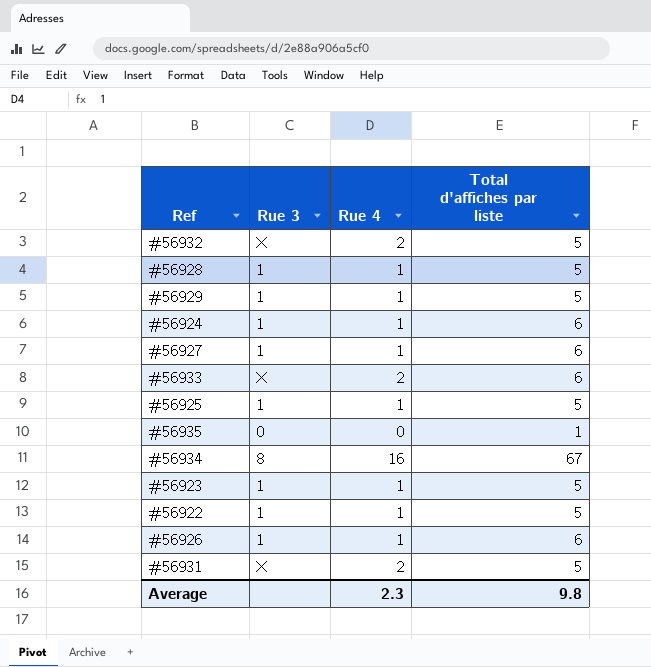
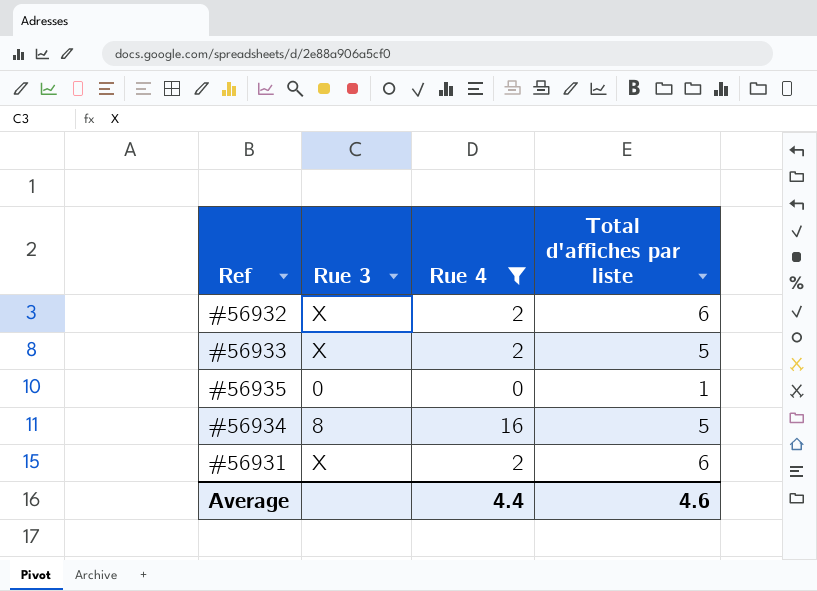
filter: none -> Rue 4 != 1
#56932 | Total d'affiches par liste: 5 -> 6
#56933 | Total d'affiches par liste: 6 -> 5
#56934 | Total d'affiches par liste: 67 -> 5
#56931 | Total d'affiches par liste: 5 -> 6
Average | Rue 4: 2.3 -> 4.4
Average | Total d'affiches par liste: 9.8 -> 4.6

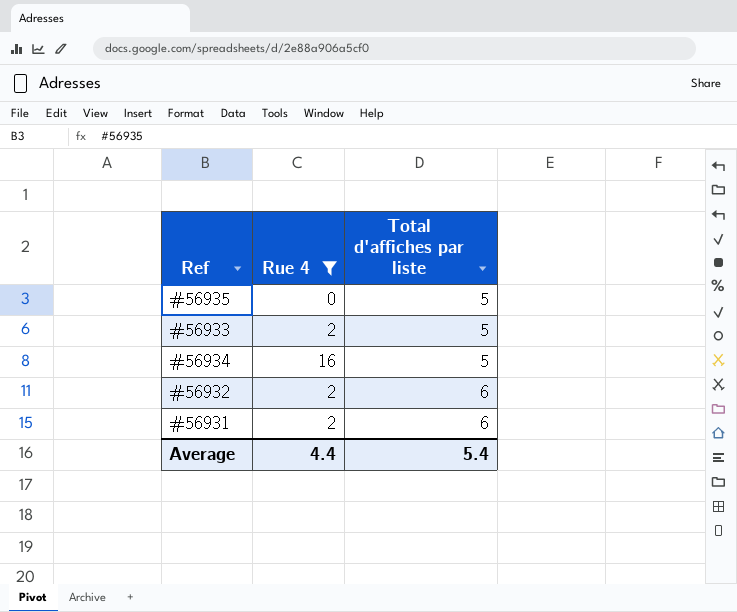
row order: none -> Total d'affiches par liste ascending
column Rue 3 | position: 2 -> none
#56935 | Total d'affiches par liste: 1 -> 5
Average | Total d'affiches par liste: 4.6 -> 5.4

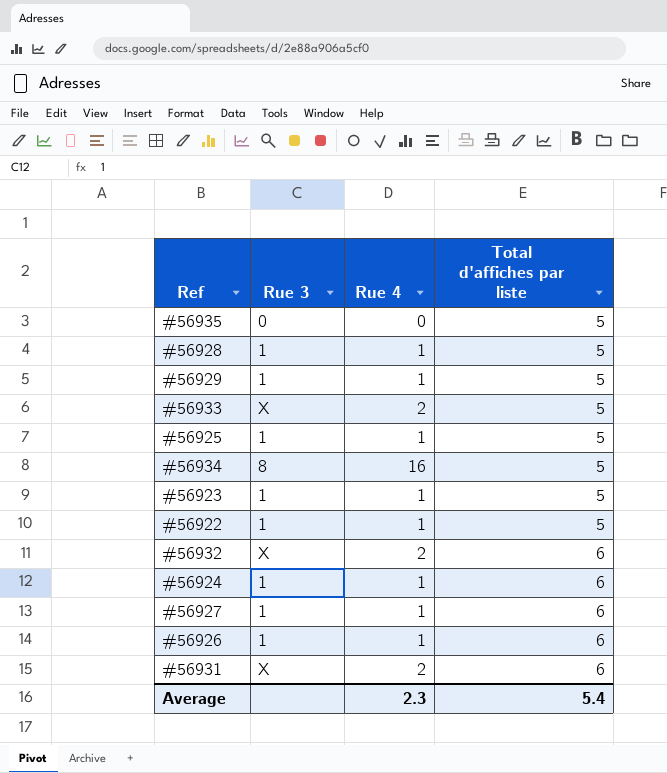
filter: Rue 4 != 1 -> none
column Rue 3 | position: none -> 2
Average | Rue 4: 4.4 -> 2.3

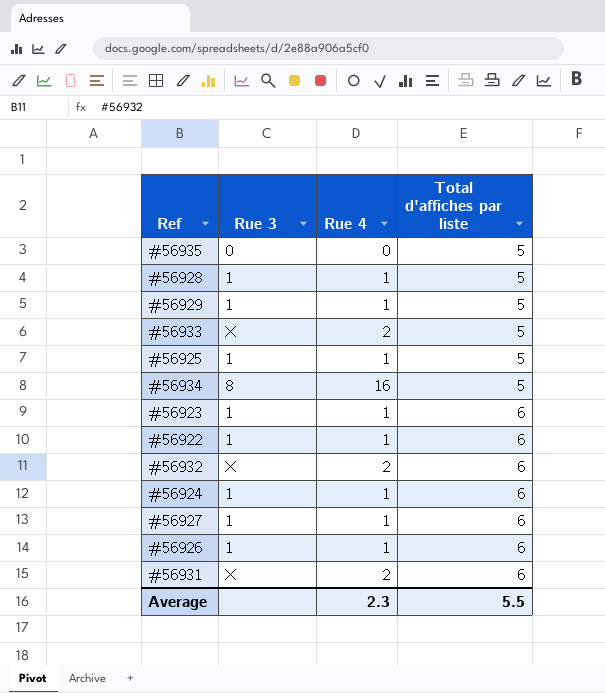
#56923 | Total d'affiches par liste: 5 -> 6
#56922 | Total d'affiches par liste: 5 -> 6
Average | Total d'affiches par liste: 5.4 -> 5.5

